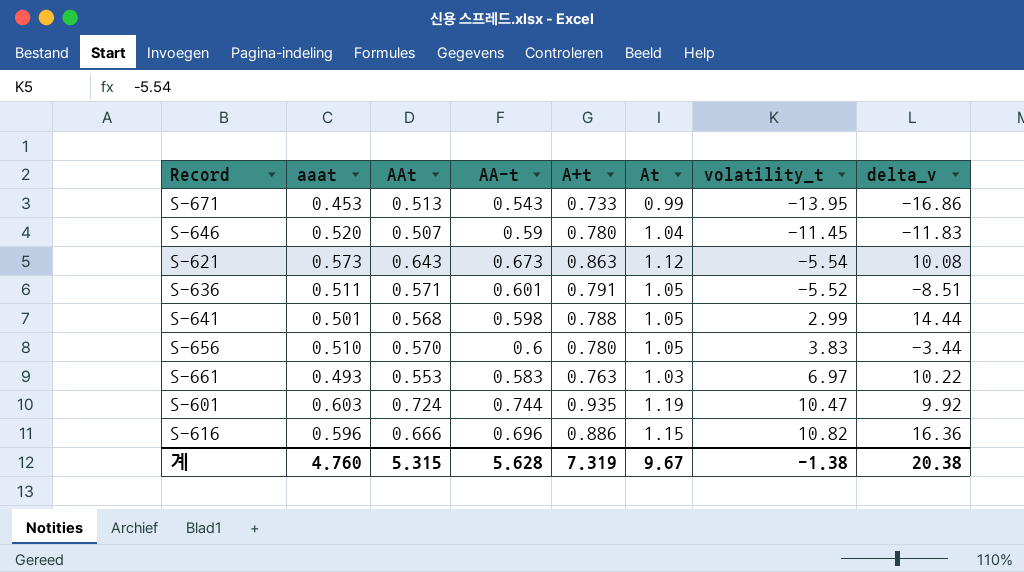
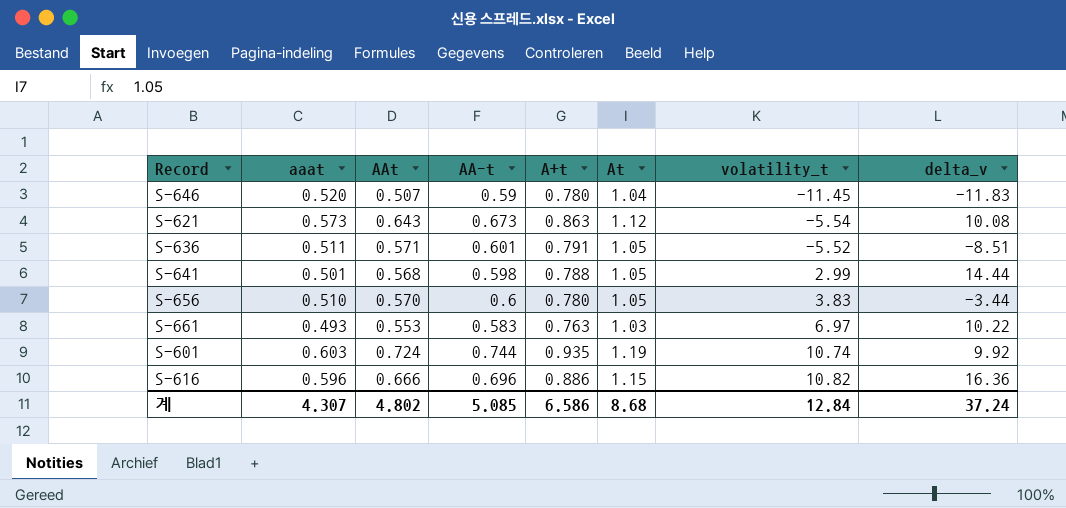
row S-671: 0.453 | 0.513 | 0.543 | 0.733 | 0.99 | -13.95 | -16.86 -> none
S-601 | volatility_t: 10.47 -> 10.74
계 | aaat: 4.760 -> 4.307
계 | AAt: 5.315 -> 4.802
계 | AA-t: 5.628 -> 5.085
계 | A+t: 7.319 -> 6.586
계 | At: 9.67 -> 8.68
계 | volatility_t: -1.38 -> 12.84
계 | delta_v: 20.38 -> 37.24

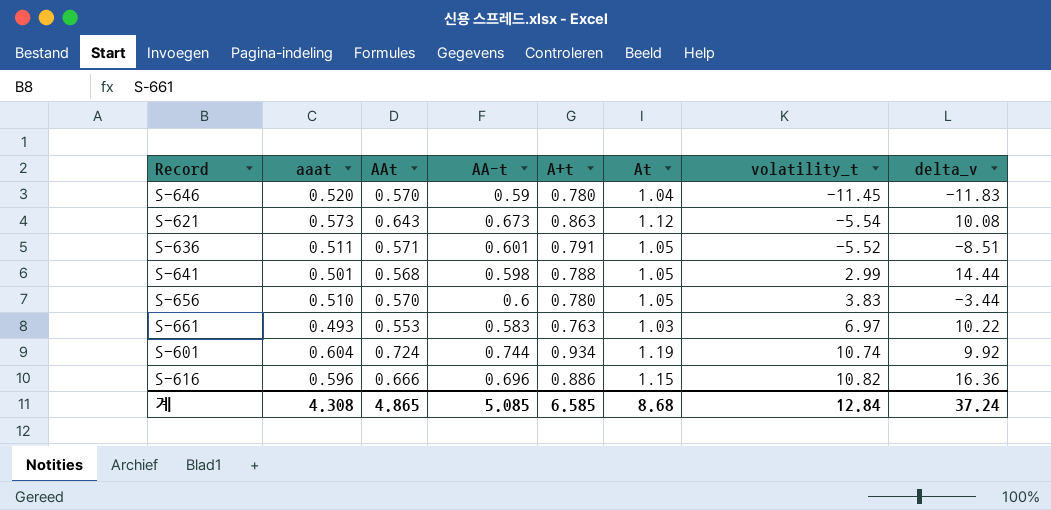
S-646 | AAt: 0.507 -> 0.570
S-601 | aaat: 0.603 -> 0.604
S-601 | A+t: 0.935 -> 0.934
계 | aaat: 4.307 -> 4.308
계 | AAt: 4.802 -> 4.865
계 | A+t: 6.586 -> 6.585

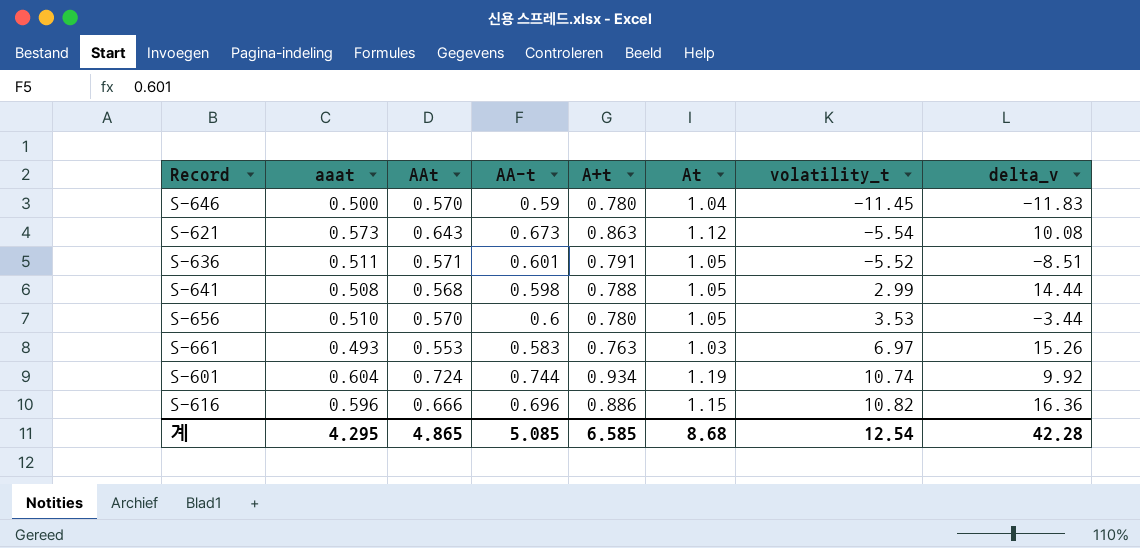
S-646 | aaat: 0.520 -> 0.500
S-641 | aaat: 0.501 -> 0.508
S-656 | volatility_t: 3.83 -> 3.53
S-661 | delta_v: 10.22 -> 15.26
계 | aaat: 4.308 -> 4.295
계 | volatility_t: 12.84 -> 12.54
계 | delta_v: 37.24 -> 42.28

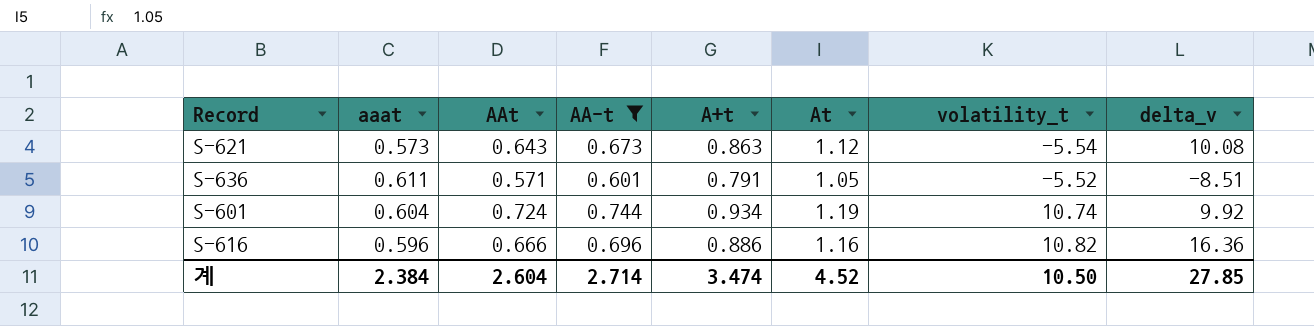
filter: none -> AA-t >= 0.601
S-636 | aaat: 0.511 -> 0.611
S-616 | At: 1.15 -> 1.16
계 | aaat: 4.295 -> 2.384
계 | AAt: 4.865 -> 2.604
계 | AA-t: 5.085 -> 2.714
계 | A+t: 6.585 -> 3.474
계 | At: 8.68 -> 4.52
계 | volatility_t: 12.54 -> 10.50
계 | delta_v: 42.28 -> 27.85

